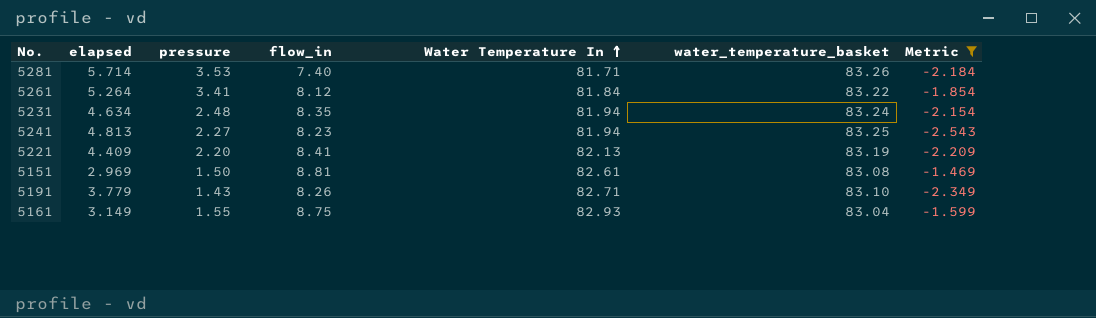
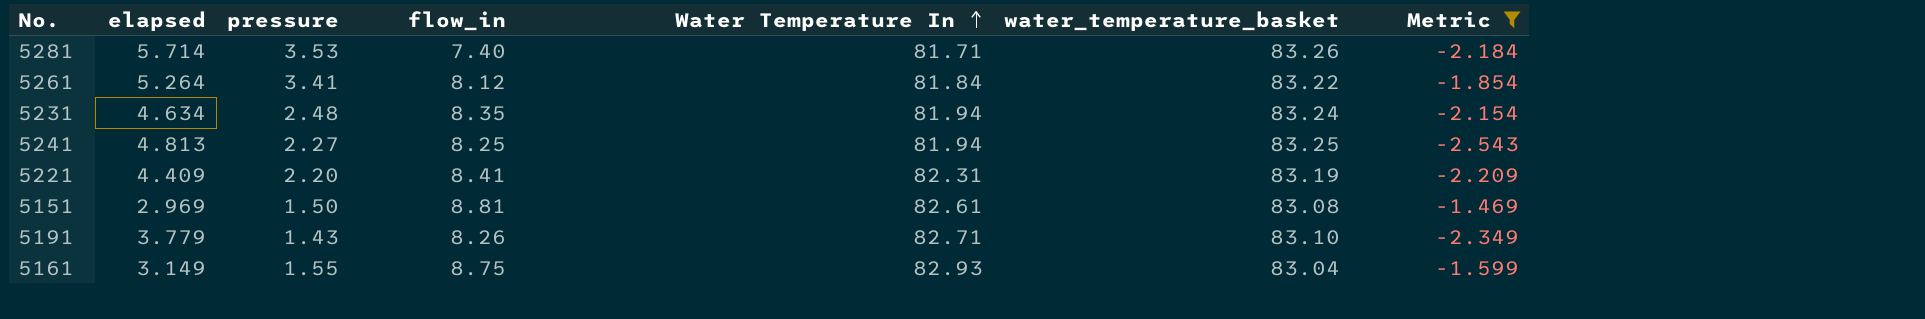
5241 | flow_in: 8.23 -> 8.25
5221 | Water Temperature In: 82.13 -> 82.31

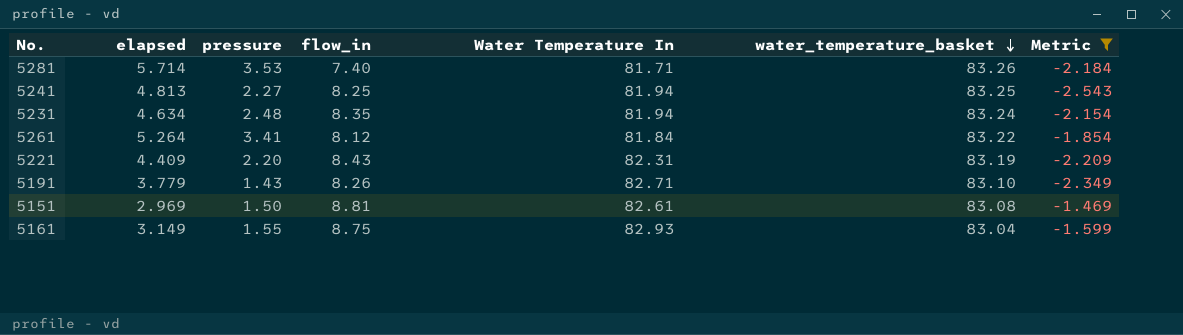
row order: Water Temperature In ascending -> water_temperature_basket descending
5221 | flow_in: 8.41 -> 8.43

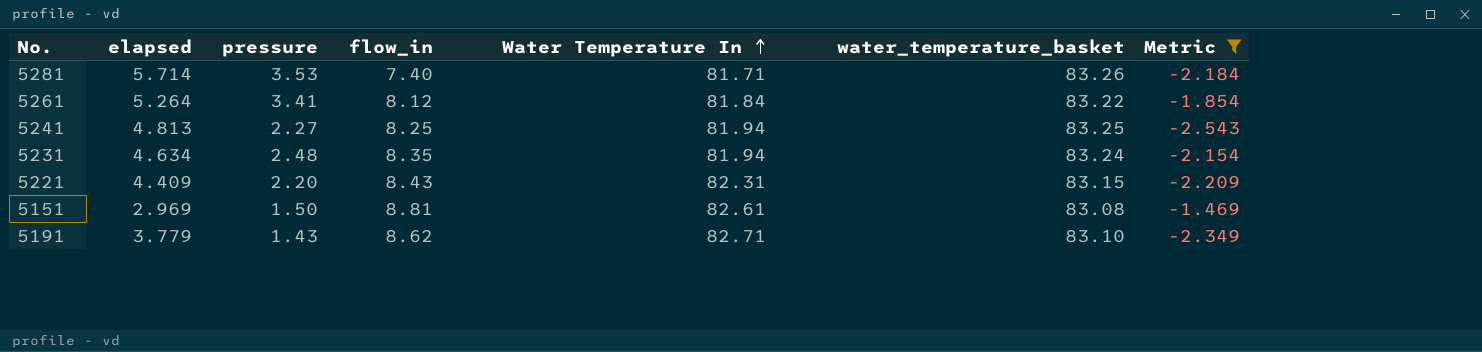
row order: water_temperature_basket descending -> Water Temperature In ascending
row 5161: 3.149 | 1.55 | 8.75 | 82.93 | 83.04 | -1.599 -> none
5221 | water_temperature_basket: 83.19 -> 83.15
5191 | flow_in: 8.26 -> 8.62

